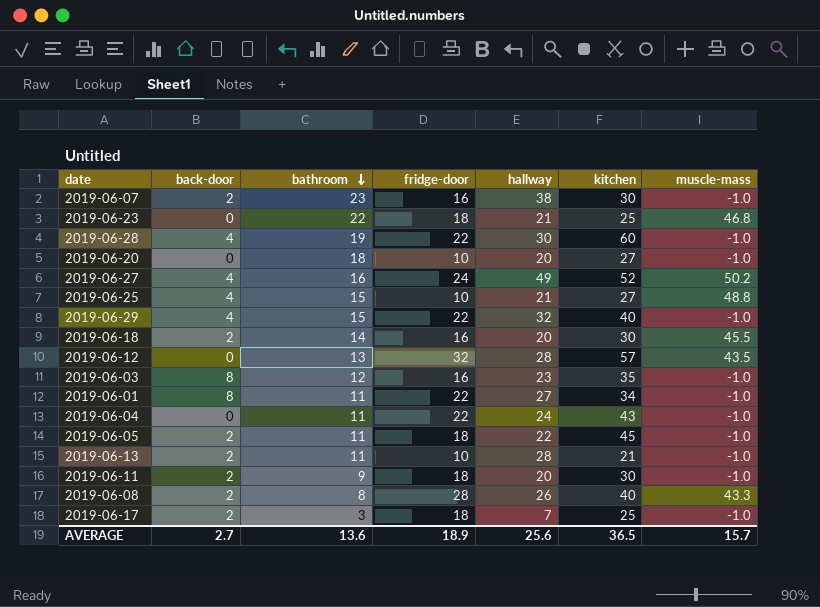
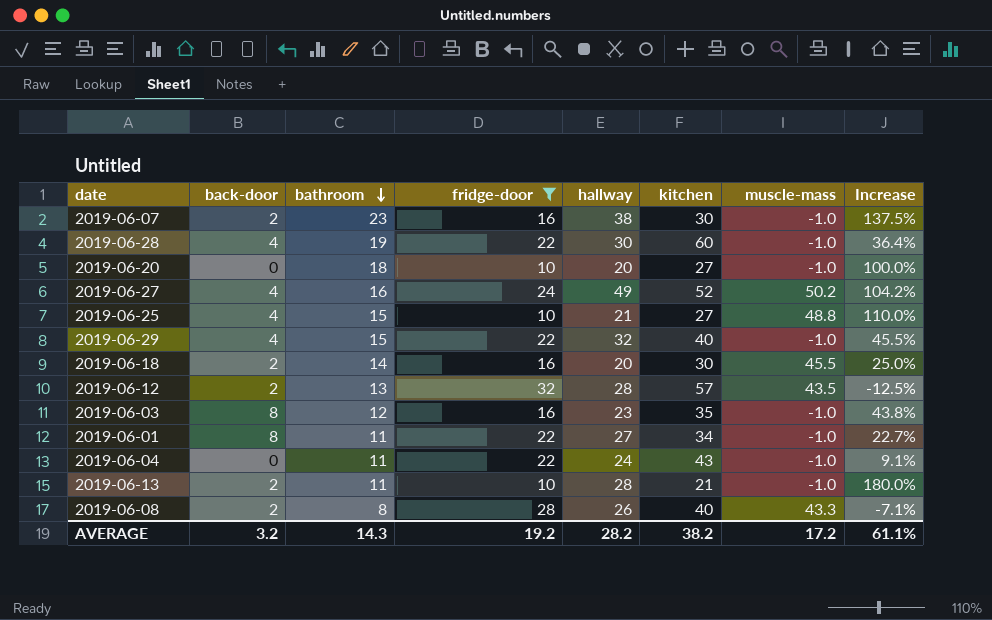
filter: none -> fridge-door != 18
column Increase | formula: none -> ([hallway] - [fridge-door]) / [fridge-door]
2019-06-12 | back-door: 0 -> 2
AVERAGE | back-door: 2.7 -> 3.2
AVERAGE | bathroom: 13.6 -> 14.3
AVERAGE | fridge-door: 18.9 -> 19.2
AVERAGE | hallway: 25.6 -> 28.2
AVERAGE | kitchen: 36.5 -> 38.2
AVERAGE | muscle-mass: 15.7 -> 17.2

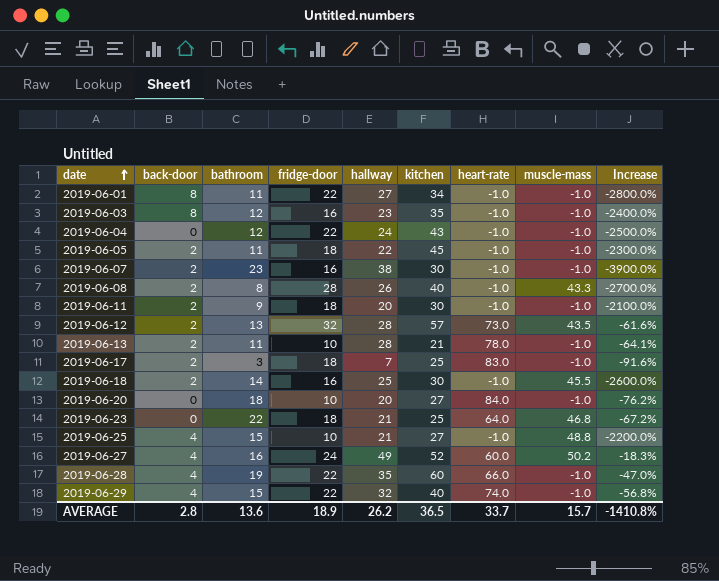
filter: fridge-door != 18 -> none
row order: bathroom descending -> date ascending
column heart-rate | position: none -> 7
column Increase | formula: ([hallway] - [fridge-door]) / [fridge-door] -> ([hallway] - [heart-rate]) / [heart-rate]
2019-06-04 | bathroom: 11 -> 12
2019-06-18 | hallway: 20 -> 25
2019-06-28 | hallway: 30 -> 35
AVERAGE | back-door: 3.2 -> 2.8
AVERAGE | bathroom: 14.3 -> 13.6
AVERAGE | fridge-door: 19.2 -> 18.9
AVERAGE | hallway: 28.2 -> 26.2
AVERAGE | kitchen: 38.2 -> 36.5
AVERAGE | muscle-mass: 17.2 -> 15.7
AVERAGE | Increase: 61.1% -> -1410.8%

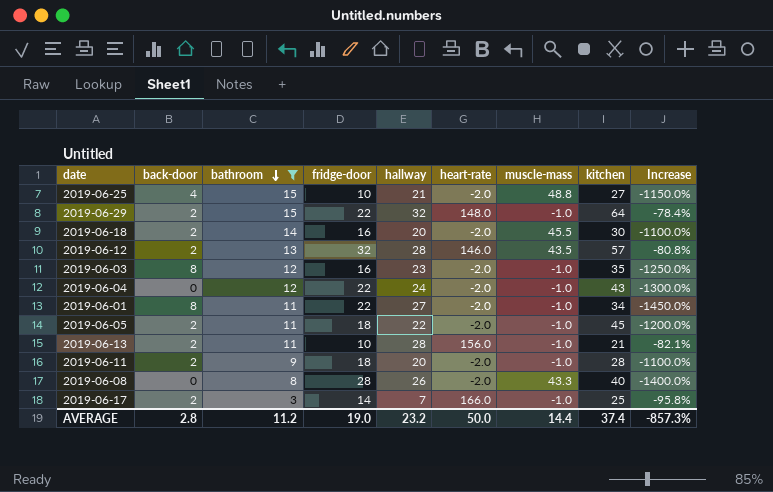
filter: none -> bathroom <= 15
row order: date ascending -> bathroom descending
column kitchen | position: 6 -> 8
2019-06-25 | heart-rate: -1.0 -> -2.0
2019-06-25 | Increase: -2200.0% -> -1150.0%
2019-06-29 | back-door: 4 -> 2
2019-06-29 | heart-rate: 74.0 -> 148.0
2019-06-29 | kitchen: 40 -> 64
2019-06-29 | Increase: -56.8% -> -78.4%
2019-06-18 | hallway: 25 -> 20
2019-06-18 | heart-rate: -1.0 -> -2.0
2019-06-18 | Increase: -2600.0% -> -1100.0%
2019-06-12 | heart-rate: 73.0 -> 146.0
2019-06-12 | Increase: -61.6% -> -80.8%
2019-06-03 | heart-rate: -1.0 -> -2.0
2019-06-03 | Increase: -2400.0% -> -1250.0%
2019-06-04 | heart-rate: -1.0 -> -2.0
2019-06-04 | Increase: -2500.0% -> -1300.0%
2019-06-01 | heart-rate: -1.0 -> -2.0
2019-06-01 | Increase: -2800.0% -> -1450.0%
2019-06-05 | heart-rate: -1.0 -> -2.0
2019-06-05 | Increase: -2300.0% -> -1200.0%
2019-06-13 | heart-rate: 78.0 -> 156.0
2019-06-13 | Increase: -64.1% -> -82.1%
2019-06-11 | heart-rate: -1.0 -> -2.0
2019-06-11 | kitchen: 30 -> 28
2019-06-11 | Increase: -2100.0% -> -1100.0%
2019-06-08 | back-door: 2 -> 0
2019-06-08 | heart-rate: -1.0 -> -2.0
2019-06-08 | Increase: -2700.0% -> -1400.0%
2019-06-17 | fridge-door: 18 -> 14
2019-06-17 | heart-rate: 83.0 -> 166.0
2019-06-17 | Increase: -91.6% -> -95.8%
AVERAGE | bathroom: 13.6 -> 11.2
AVERAGE | fridge-door: 18.9 -> 19.0
AVERAGE | hallway: 26.2 -> 23.2
AVERAGE | heart-rate: 33.7 -> 50.0
AVERAGE | muscle-mass: 15.7 -> 14.4
AVERAGE | kitchen: 36.5 -> 37.4
AVERAGE | Increase: -1410.8% -> -857.3%

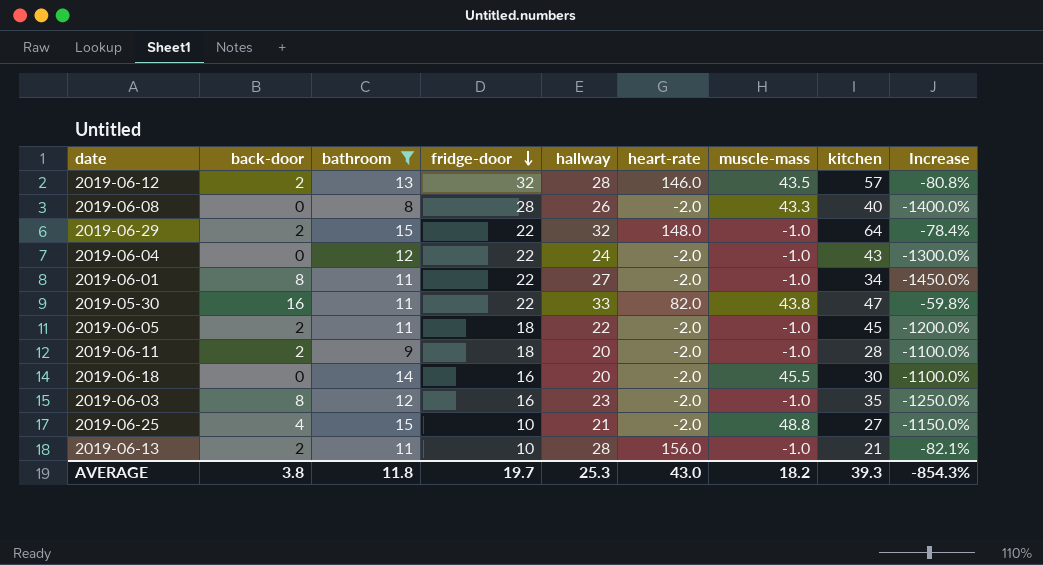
row order: bathroom descending -> fridge-door descending
row 2019-06-17: 2 | 3 | 14 | 7 | 166.0 | -1.0 | 25 | -95.8% -> none
row 2019-05-30: none -> 16 | 11 | 22 | 33 | 82.0 | 43.8 | 47 | -59.8%
2019-06-18 | back-door: 2 -> 0
AVERAGE | back-door: 2.8 -> 3.8
AVERAGE | bathroom: 11.2 -> 11.8
AVERAGE | fridge-door: 19.0 -> 19.7
AVERAGE | hallway: 23.2 -> 25.3
AVERAGE | heart-rate: 50.0 -> 43.0
AVERAGE | muscle-mass: 14.4 -> 18.2
AVERAGE | kitchen: 37.4 -> 39.3
AVERAGE | Increase: -857.3% -> -854.3%

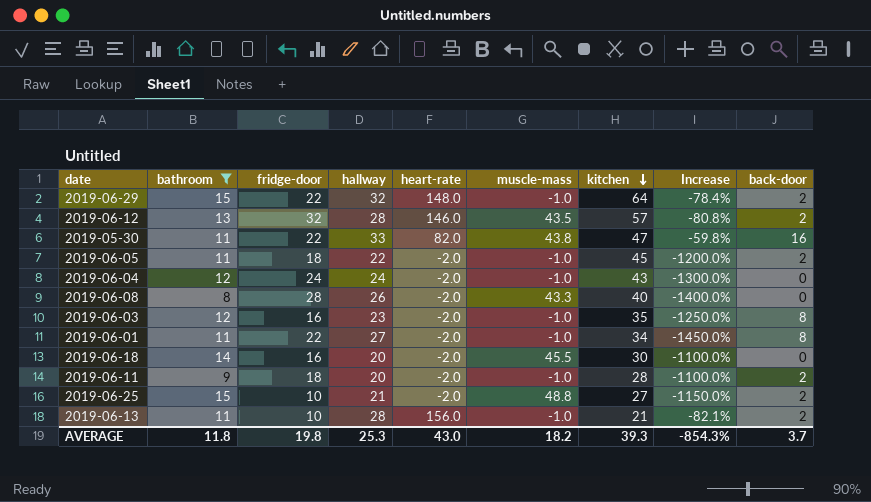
row order: fridge-door descending -> kitchen descending
column back-door | position: 2 -> 9
2019-06-04 | fridge-door: 22 -> 24
2019-06-25 | back-door: 4 -> 2
AVERAGE | fridge-door: 19.7 -> 19.8
AVERAGE | back-door: 3.8 -> 3.7

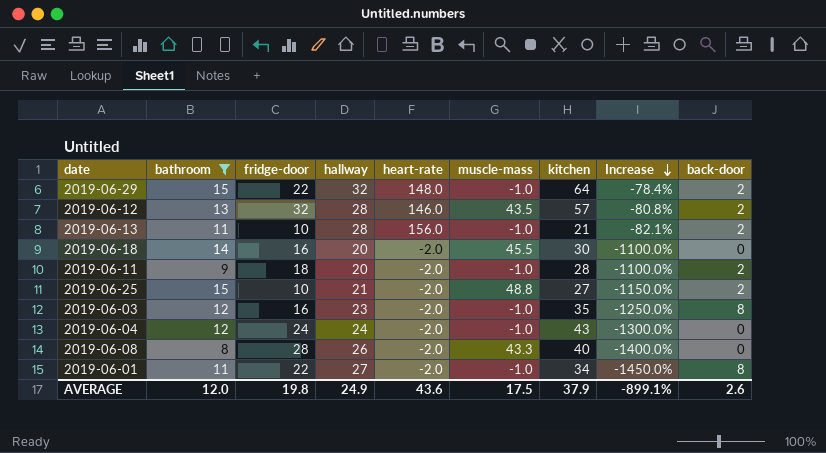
row order: kitchen descending -> Increase descending
row 2019-05-30: 11 | 22 | 33 | 82.0 | 43.8 | 47 | -59.8% | 16 -> none
row 2019-06-05: 11 | 18 | 22 | -2.0 | -1.0 | 45 | -1200.0% | 2 -> none
AVERAGE | bathroom: 11.8 -> 12.0
AVERAGE | hallway: 25.3 -> 24.9
AVERAGE | heart-rate: 43.0 -> 43.6
AVERAGE | muscle-mass: 18.2 -> 17.5
AVERAGE | kitchen: 39.3 -> 37.9
AVERAGE | Increase: -854.3% -> -899.1%
AVERAGE | back-door: 3.7 -> 2.6

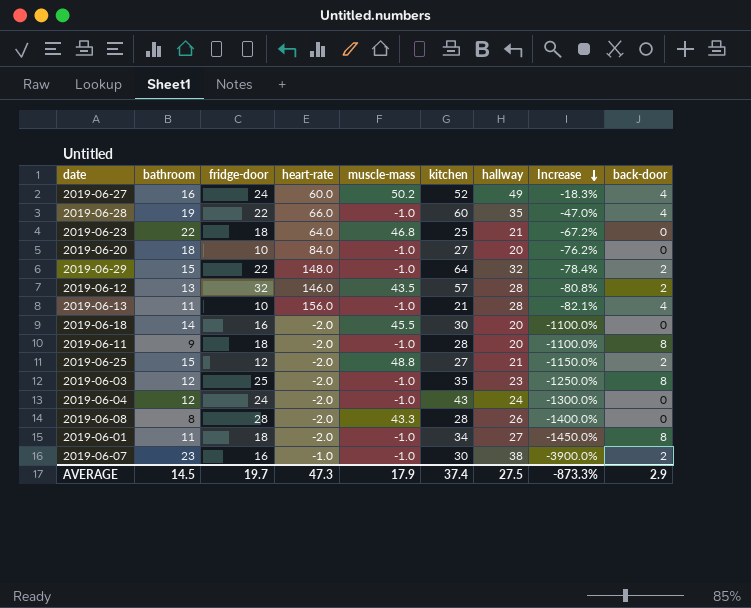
filter: bathroom <= 15 -> none
column hallway | position: 4 -> 7
2019-06-13 | back-door: 2 -> 4
2019-06-11 | back-door: 2 -> 8
2019-06-25 | fridge-door: 10 -> 12
2019-06-03 | fridge-door: 16 -> 25
2019-06-08 | kitchen: 40 -> 28
2019-06-01 | fridge-door: 22 -> 18
AVERAGE | bathroom: 12.0 -> 14.5
AVERAGE | fridge-door: 19.8 -> 19.7
AVERAGE | heart-rate: 43.6 -> 47.3
AVERAGE | muscle-mass: 17.5 -> 17.9
AVERAGE | kitchen: 37.9 -> 37.4
AVERAGE | hallway: 24.9 -> 27.5
AVERAGE | Increase: -899.1% -> -873.3%
AVERAGE | back-door: 2.6 -> 2.9

